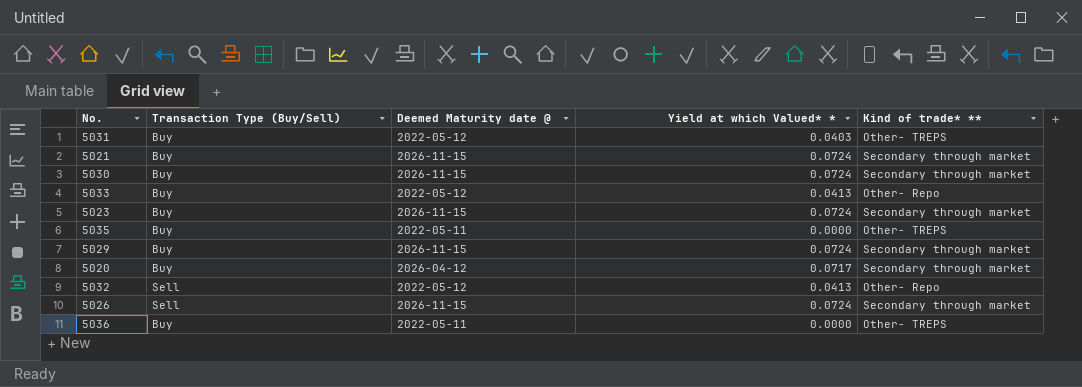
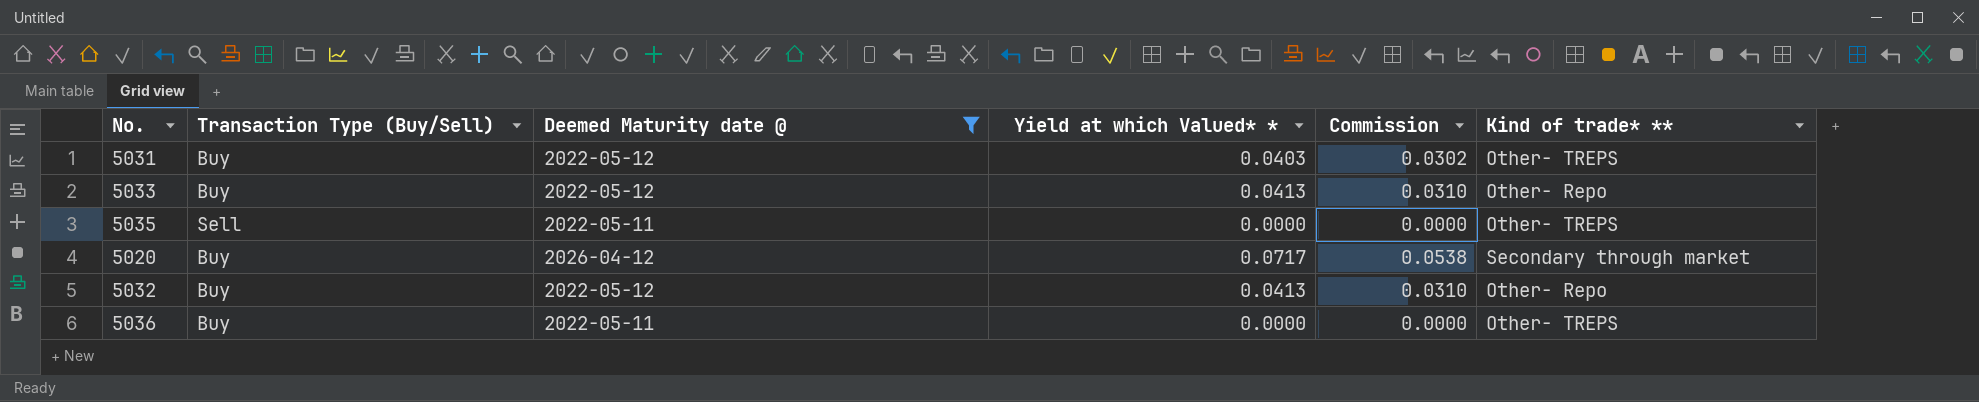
filter: none -> Deemed Maturity date @ != 2026-11-15
column Commission | formula: none -> [Yield at which Valued* *] * 0.75
5035 | Transaction Type (Buy/Sell): Buy -> Sell
5032 | Transaction Type (Buy/Sell): Sell -> Buy

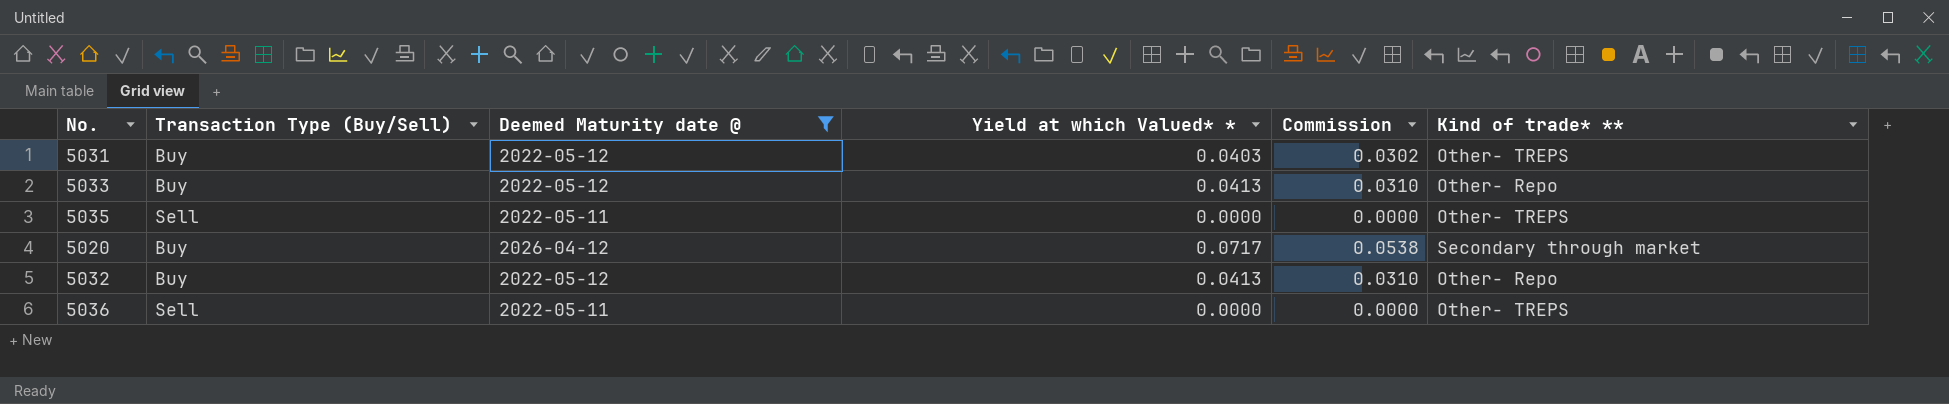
5036 | Transaction Type (Buy/Sell): Buy -> Sell

